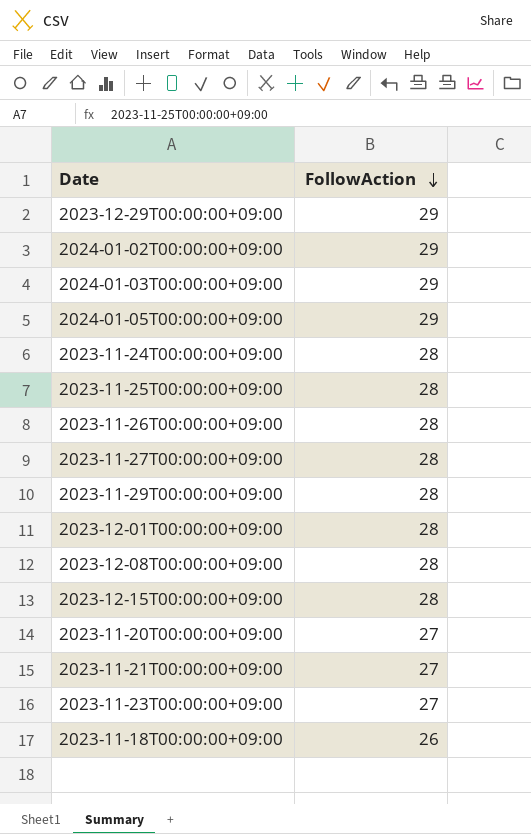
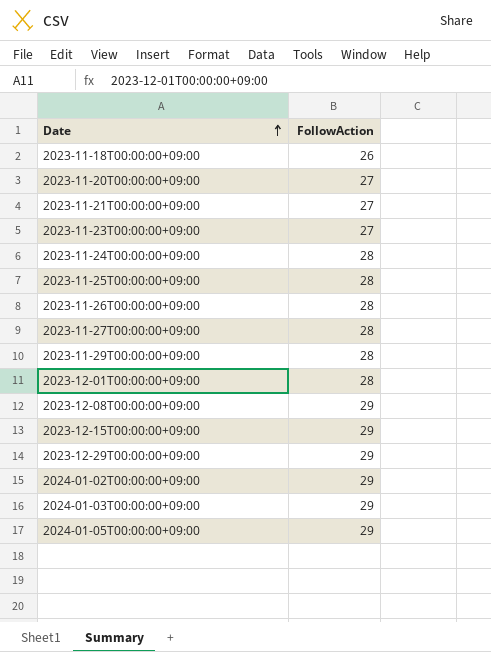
row order: FollowAction descending -> Date ascending
2023-12-08T00:00:00+09:00 | FollowAction: 28 -> 29
2023-12-15T00:00:00+09:00 | FollowAction: 28 -> 29

